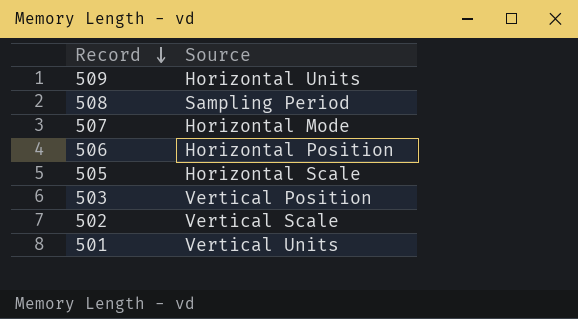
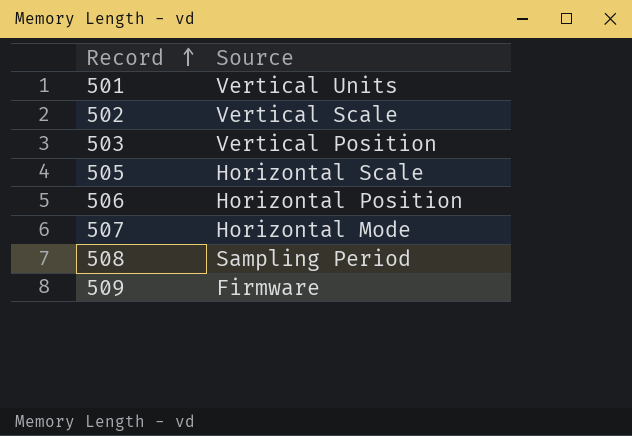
row order: Record descending -> Record ascending
509 | Source: Horizontal Units -> Firmware

